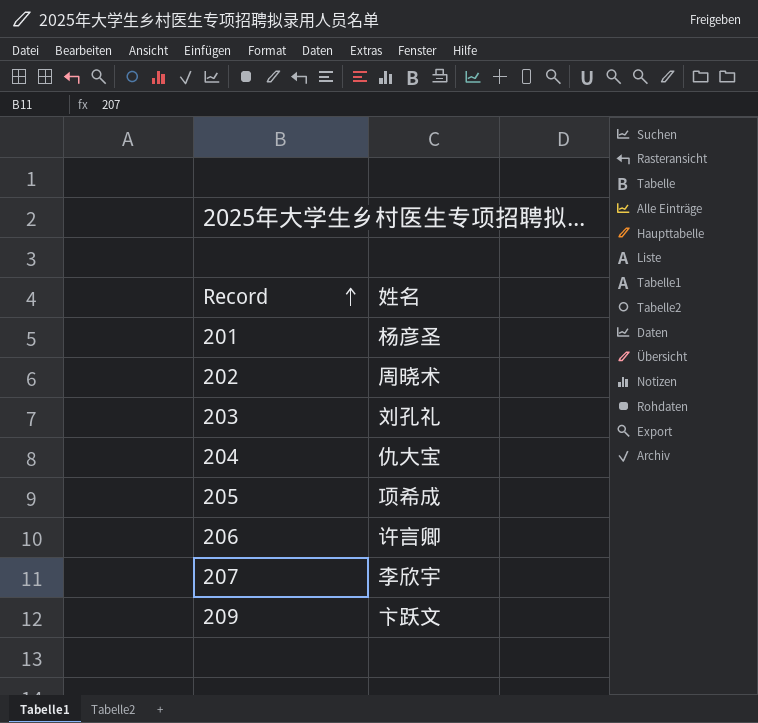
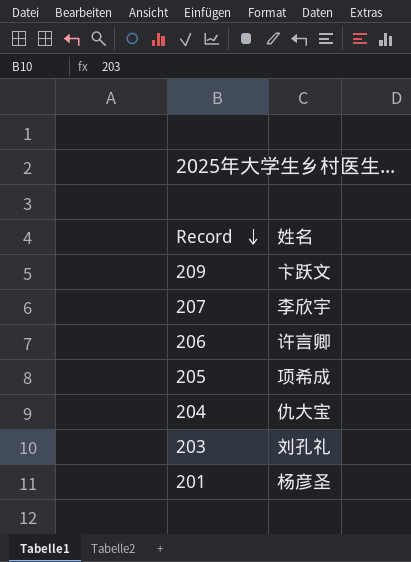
row order: Record ascending -> Record descending
row 202: 周晓术 -> none

